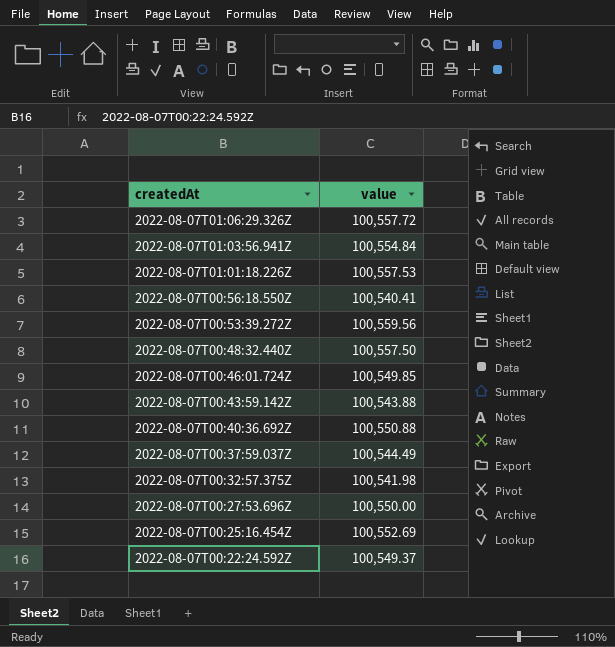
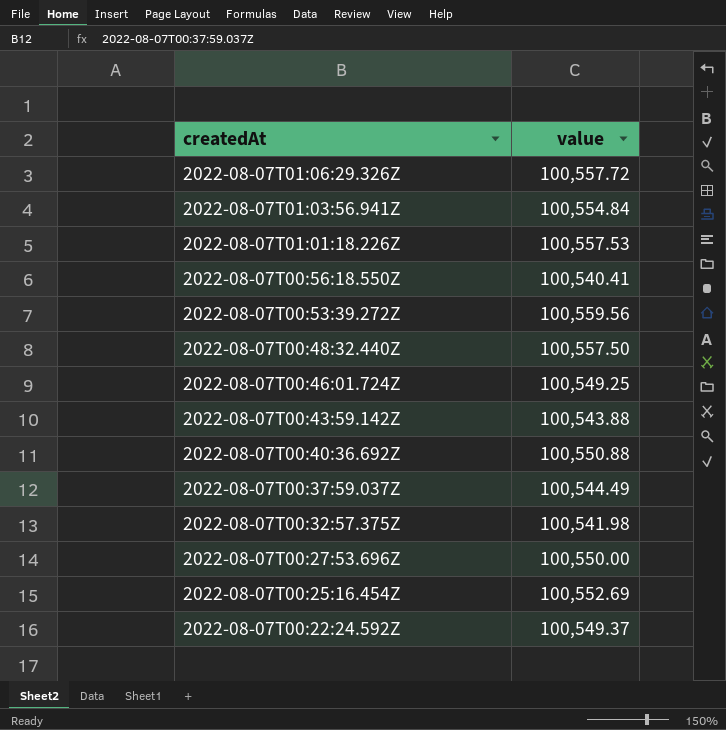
2022-08-07T00:46:01.724Z | value: 100,549.85 -> 100,549.25

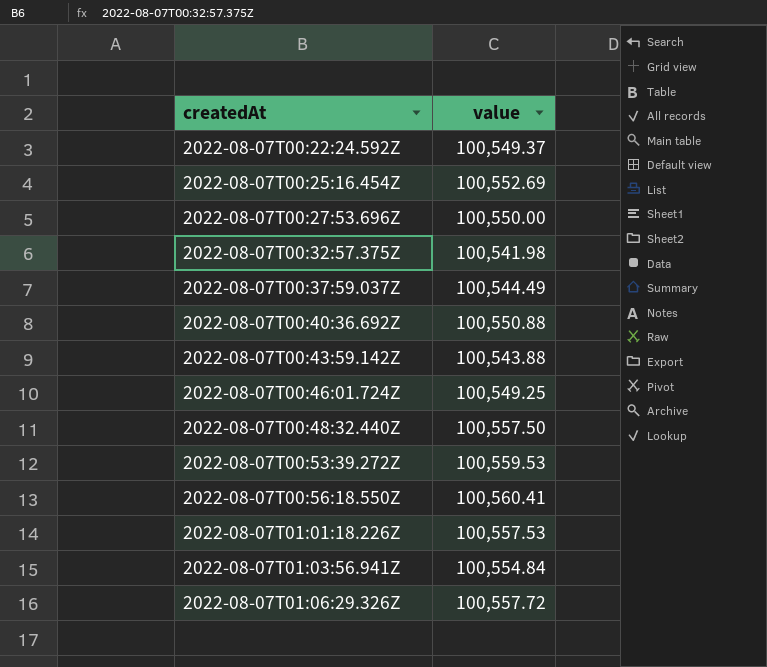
row order: createdAt descending -> createdAt ascending
2022-08-07T00:53:39.272Z | value: 100,559.56 -> 100,559.53
2022-08-07T00:56:18.550Z | value: 100,540.41 -> 100,560.41

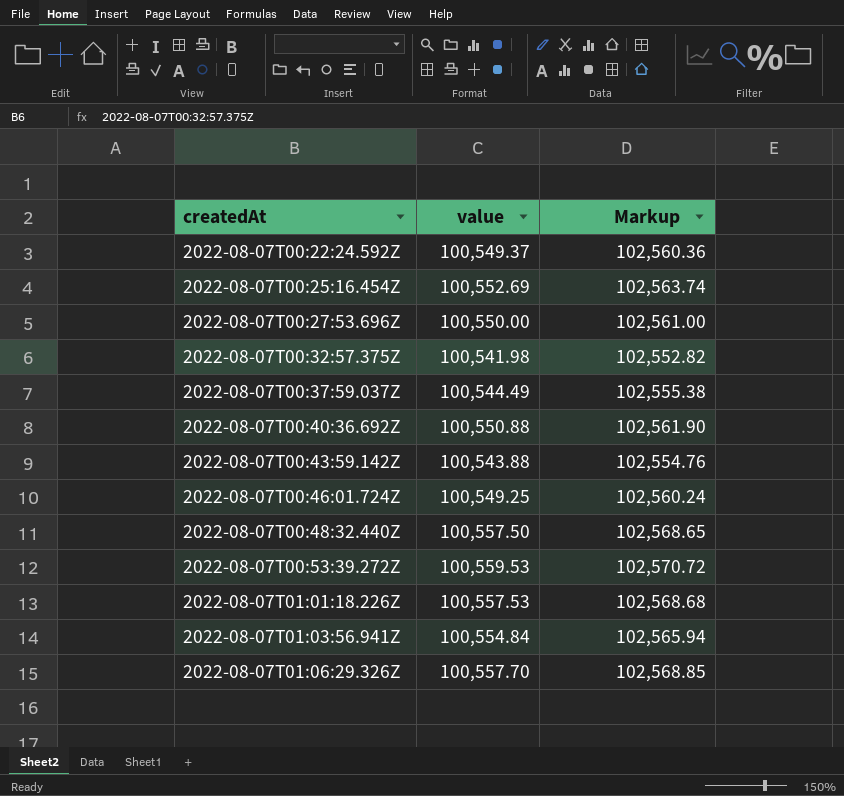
column Markup | formula: none -> [value] * 1.02
row 2022-08-07T00:56:18.550Z: 100,560.41 -> none
2022-08-07T01:06:29.326Z | value: 100,557.72 -> 100,557.70

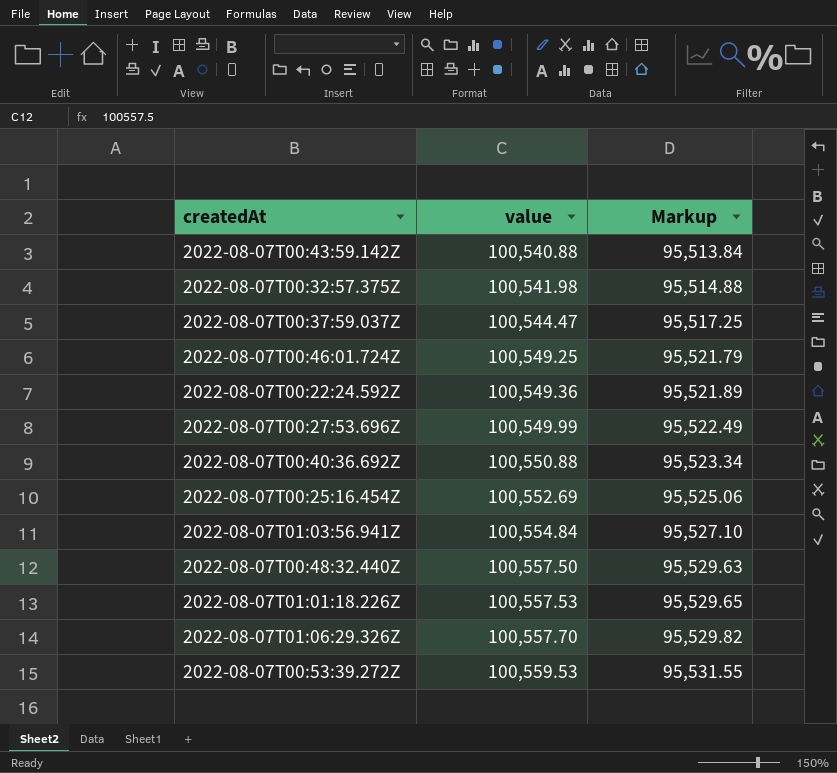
row order: createdAt ascending -> value ascending
column Markup | formula: [value] * 1.02 -> [value] * 0.95
2022-08-07T00:43:59.142Z | value: 100,543.88 -> 100,540.88
2022-08-07T00:37:59.037Z | value: 100,544.49 -> 100,544.47
2022-08-07T00:22:24.592Z | value: 100,549.37 -> 100,549.36
2022-08-07T00:27:53.696Z | value: 100,550.00 -> 100,549.99

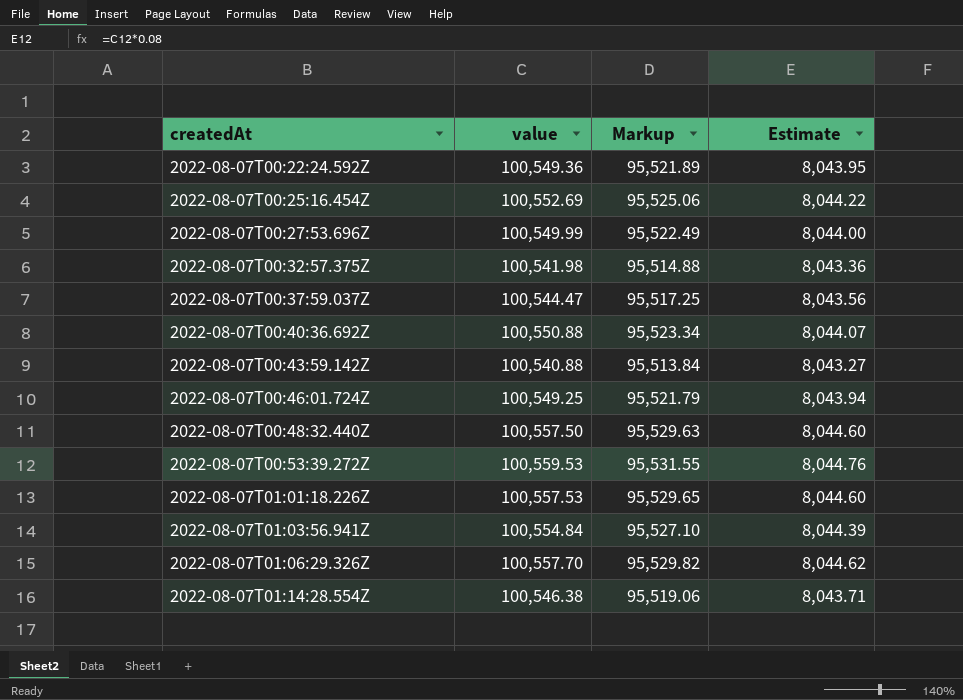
row order: value ascending -> createdAt ascending
column Estimate | formula: none -> [value] * 0.08
row 2022-08-07T01:14:28.554Z: none -> 100,546.38 | 95,519.06 | 8,043.71

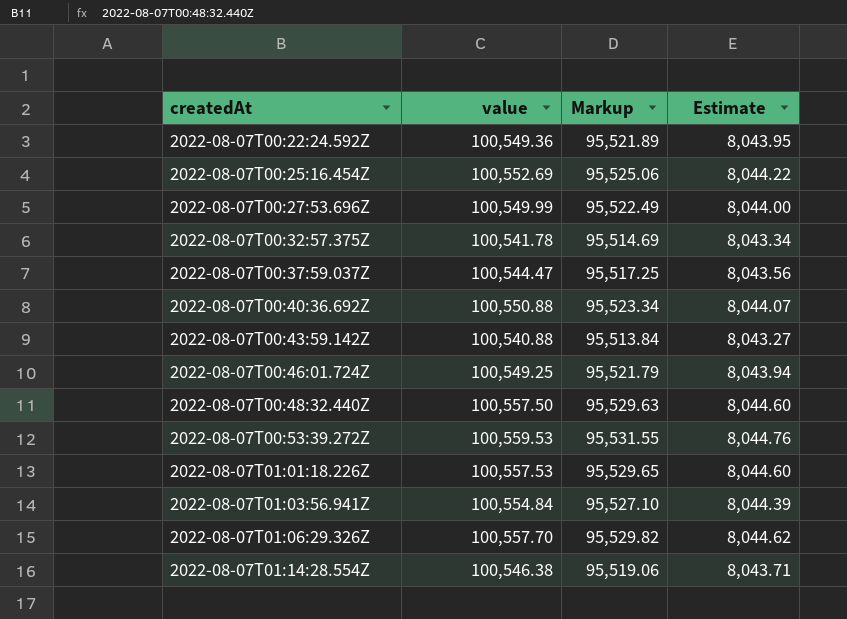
2022-08-07T00:32:57.375Z | value: 100,541.98 -> 100,541.78
2022-08-07T00:32:57.375Z | Markup: 95,514.88 -> 95,514.69
2022-08-07T00:32:57.375Z | Estimate: 8,043.36 -> 8,043.34

